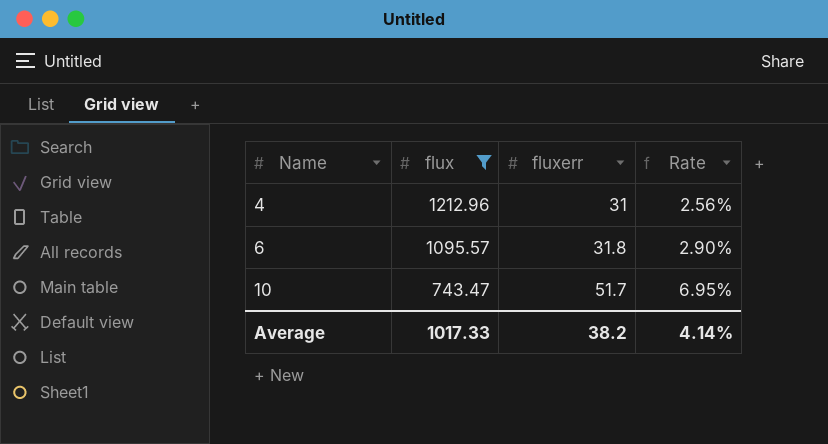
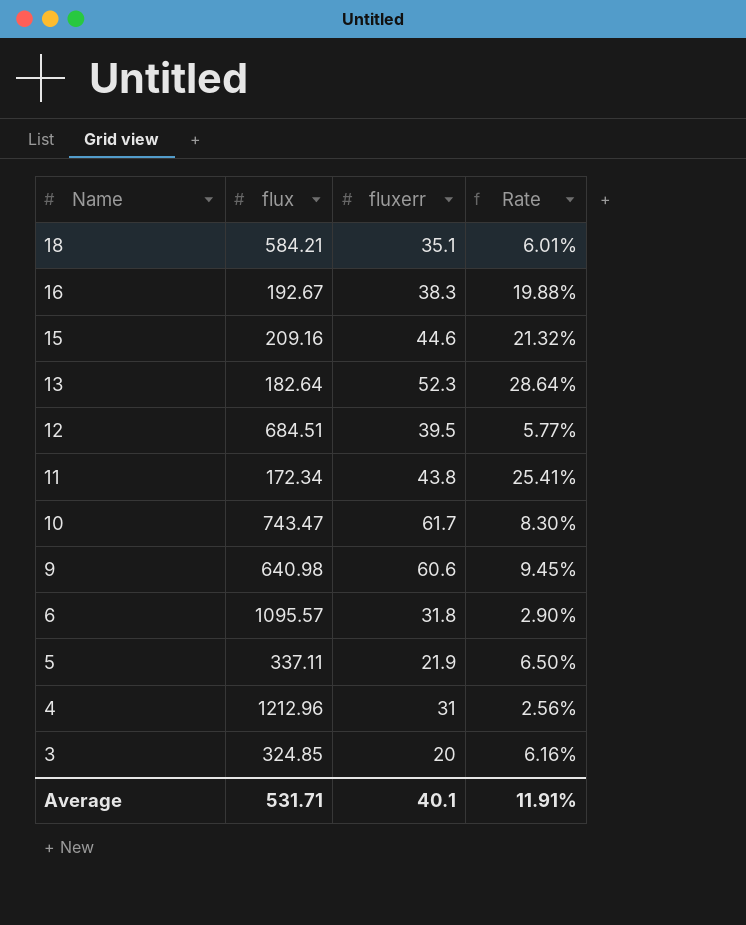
filter: flux >= 743.47 -> none
row order: Name ascending -> Name descending
10 | fluxerr: 51.7 -> 61.7
10 | Rate: 6.95% -> 8.30%
Average | flux: 1017.33 -> 531.71
Average | fluxerr: 38.2 -> 40.1
Average | Rate: 4.14% -> 11.91%

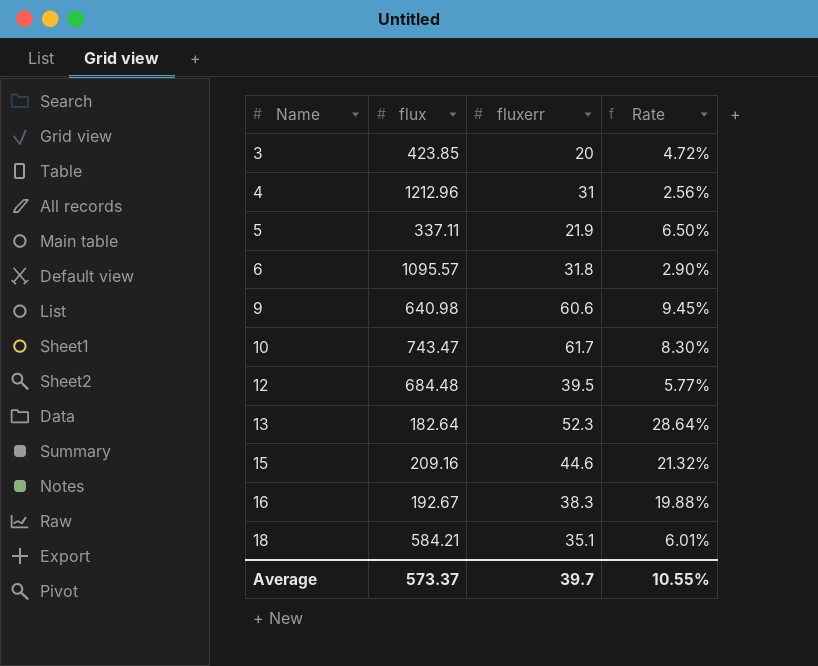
row order: Name descending -> Name ascending
row 11: 172.34 | 43.8 | 25.41% -> none
3 | flux: 324.85 -> 423.85
3 | Rate: 6.16% -> 4.72%
12 | flux: 684.51 -> 684.48
Average | flux: 531.71 -> 573.37
Average | fluxerr: 40.1 -> 39.7
Average | Rate: 11.91% -> 10.55%

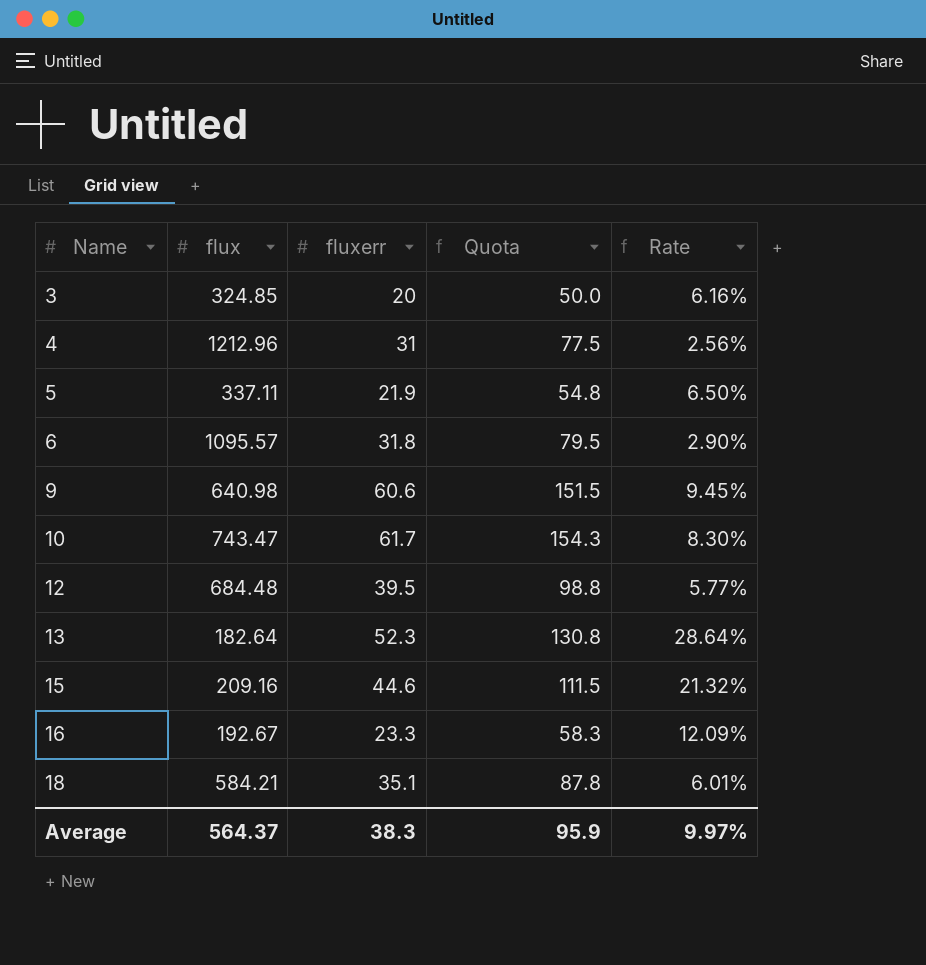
column Quota | formula: none -> [fluxerr] * 2.5
3 | flux: 423.85 -> 324.85
3 | Rate: 4.72% -> 6.16%
16 | fluxerr: 38.3 -> 23.3
16 | Rate: 19.88% -> 12.09%
Average | flux: 573.37 -> 564.37
Average | fluxerr: 39.7 -> 38.3
Average | Rate: 10.55% -> 9.97%

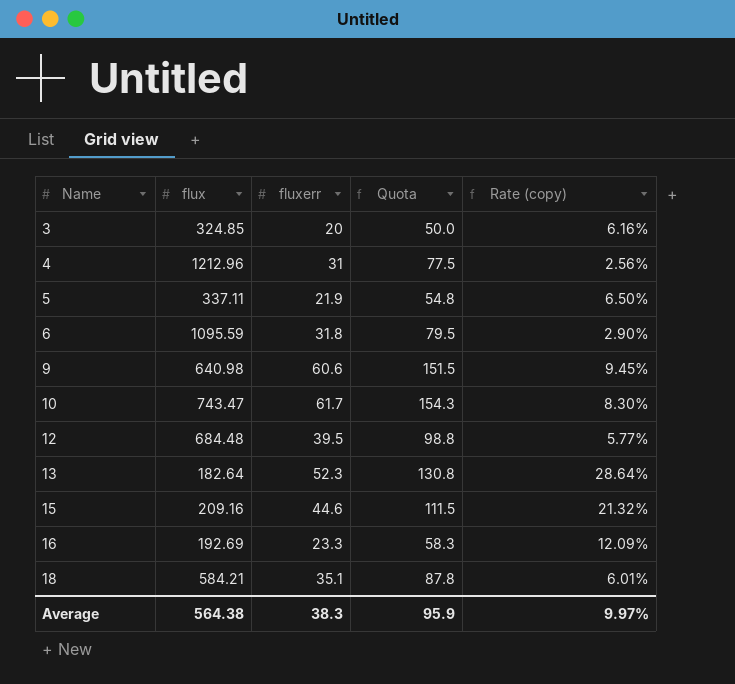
column name: Rate -> Rate (copy)
6 | flux: 1095.57 -> 1095.59
16 | flux: 192.67 -> 192.69
Average | flux: 564.37 -> 564.38

